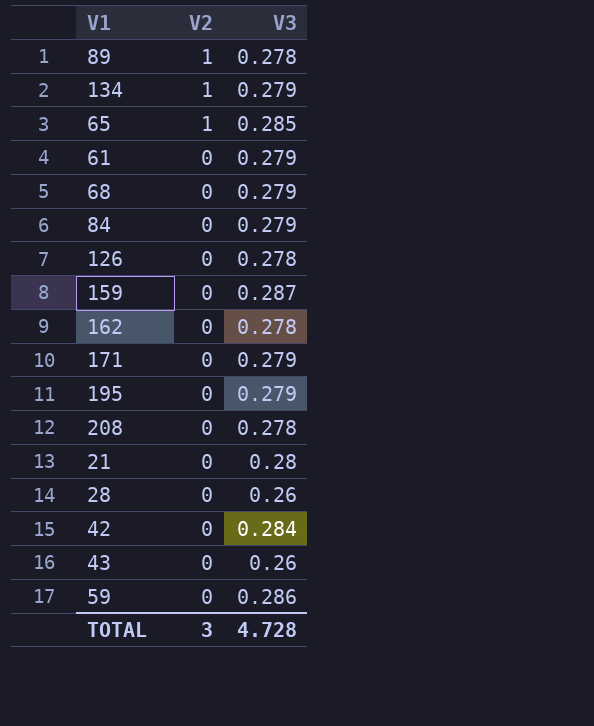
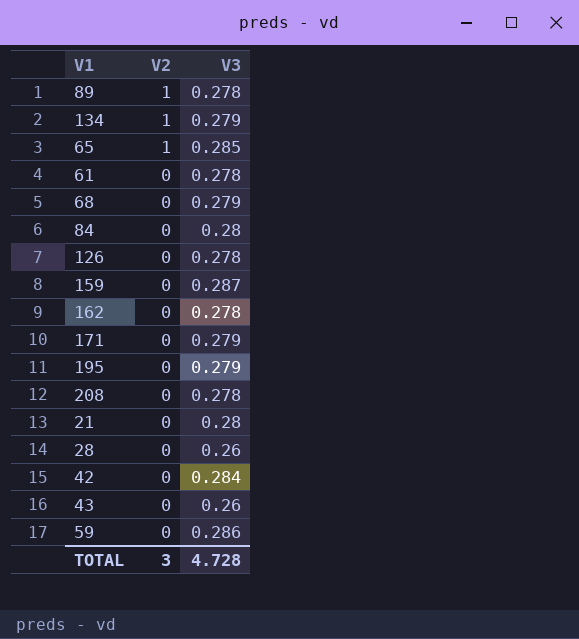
61 | V3: 0.279 -> 0.278
84 | V3: 0.279 -> 0.28

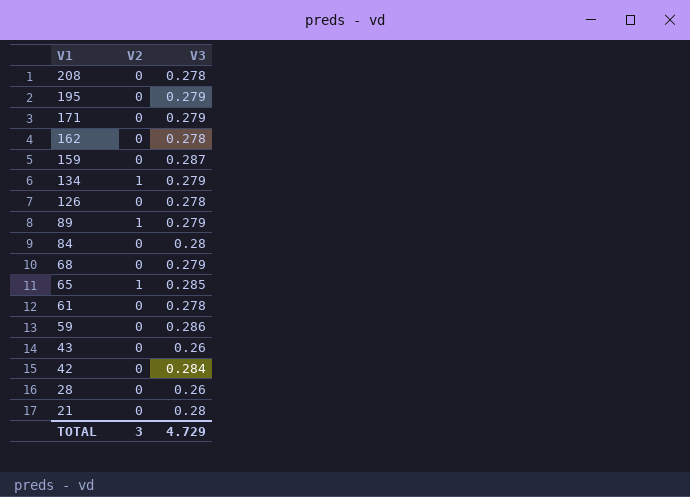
row order: V2 descending -> V1 descending
89 | V3: 0.278 -> 0.279
TOTAL | V3: 4.728 -> 4.729

